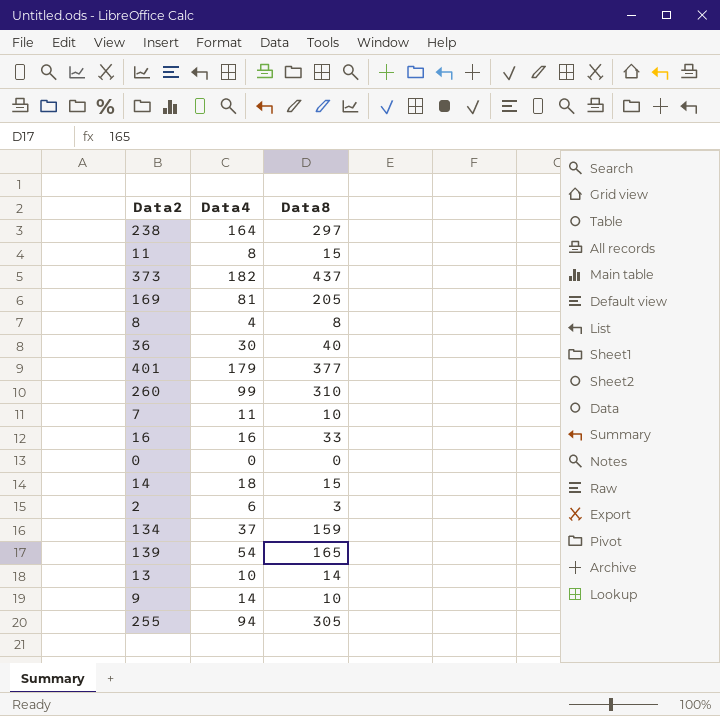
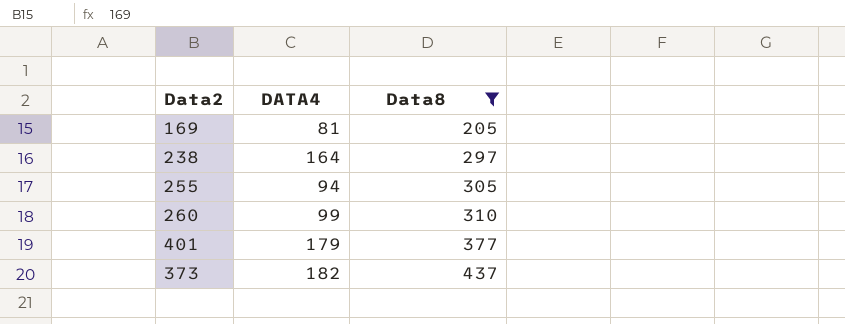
filter: none -> Data8 >= 205
row order: none -> Data8 ascending
column name: Data4 -> DATA4

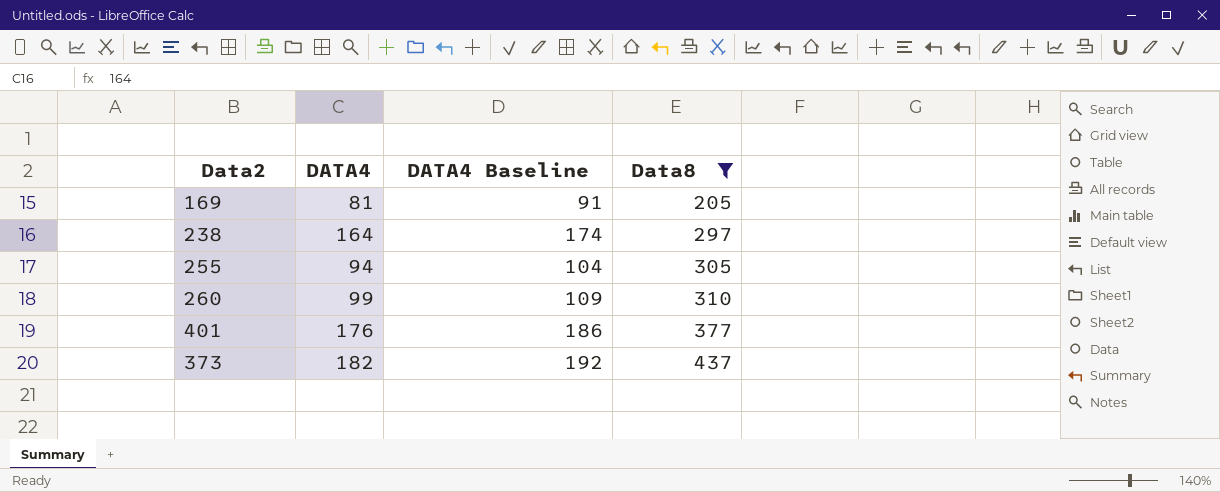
column DATA4 Baseline | formula: none -> [DATA4] + 10
401 | DATA4: 179 -> 176

